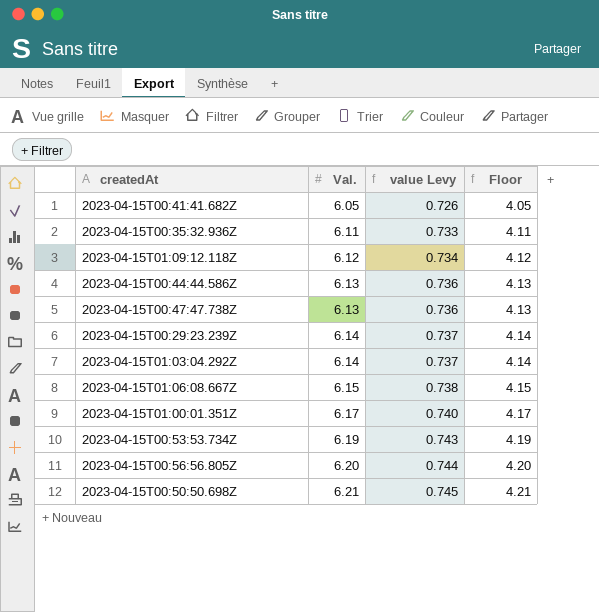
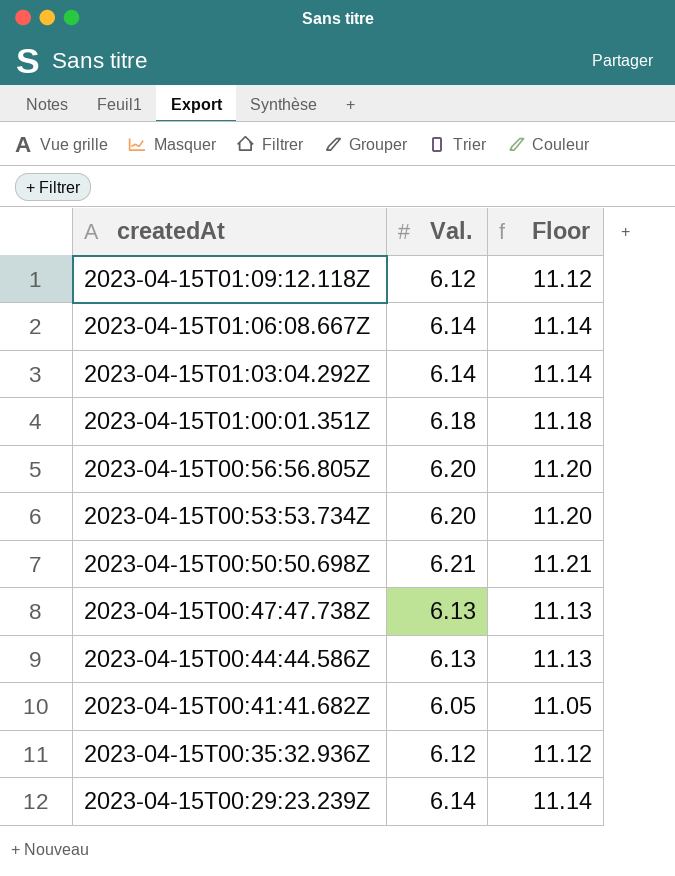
row order: Val. ascending -> createdAt descending
column value Levy | formula: [Val.] * 0.12 -> none
column Floor | formula: [Val.] - 2 -> [Val.] + 5
2023-04-15T01:06:08.667Z | Val.: 6.15 -> 6.14
2023-04-15T01:00:01.351Z | Val.: 6.17 -> 6.18
2023-04-15T00:53:53.734Z | Val.: 6.19 -> 6.20
2023-04-15T00:35:32.936Z | Val.: 6.11 -> 6.12

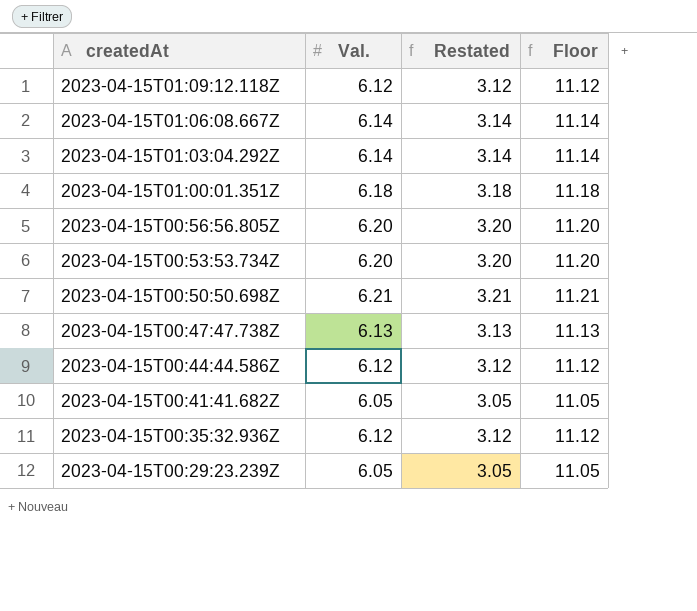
column Restated | formula: none -> [Val.] - 3
2023-04-15T00:44:44.586Z | Val.: 6.13 -> 6.12
2023-04-15T00:44:44.586Z | Floor: 11.13 -> 11.12
2023-04-15T00:29:23.239Z | Val.: 6.14 -> 6.05
2023-04-15T00:29:23.239Z | Floor: 11.14 -> 11.05

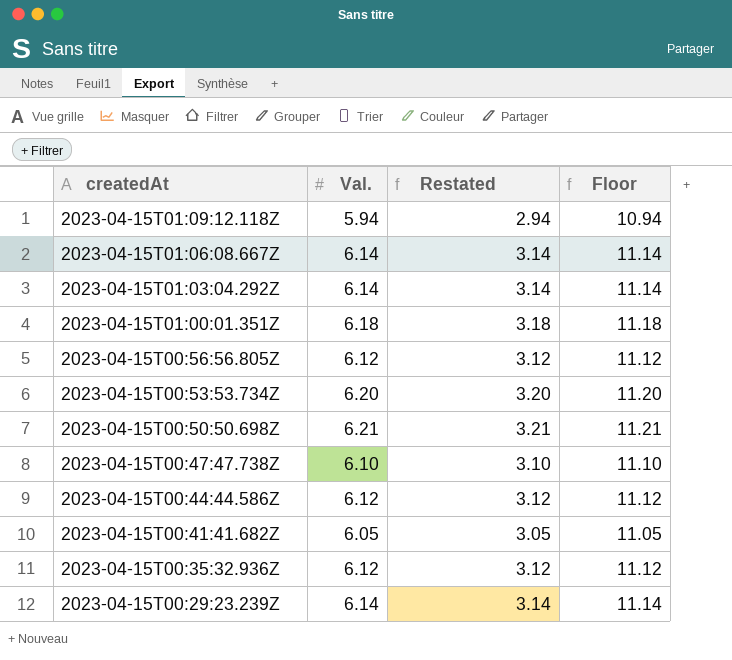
2023-04-15T01:09:12.118Z | Val.: 6.12 -> 5.94
2023-04-15T01:09:12.118Z | Restated: 3.12 -> 2.94
2023-04-15T01:09:12.118Z | Floor: 11.12 -> 10.94
2023-04-15T00:56:56.805Z | Val.: 6.20 -> 6.12
2023-04-15T00:56:56.805Z | Restated: 3.20 -> 3.12
2023-04-15T00:56:56.805Z | Floor: 11.20 -> 11.12
2023-04-15T00:47:47.738Z | Val.: 6.13 -> 6.10
2023-04-15T00:47:47.738Z | Restated: 3.13 -> 3.10
2023-04-15T00:47:47.738Z | Floor: 11.13 -> 11.10
2023-04-15T00:29:23.239Z | Val.: 6.05 -> 6.14
2023-04-15T00:29:23.239Z | Restated: 3.05 -> 3.14
2023-04-15T00:29:23.239Z | Floor: 11.05 -> 11.14

